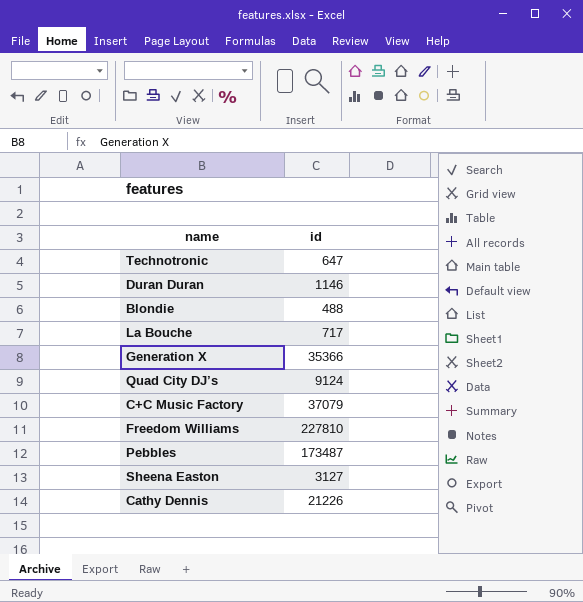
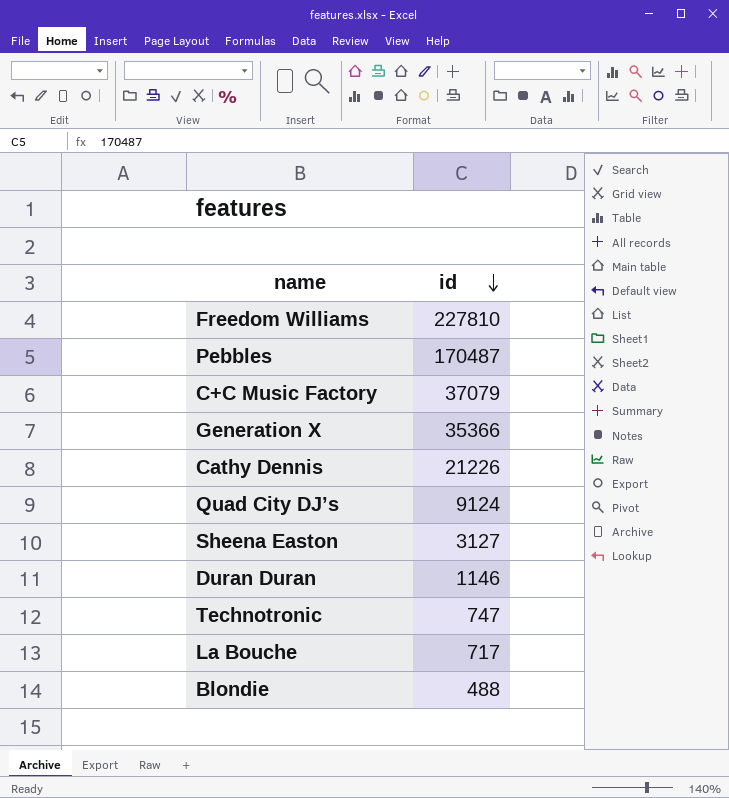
row order: none -> id descending
Pebbles | id: 173487 -> 170487
Technotronic | id: 647 -> 747

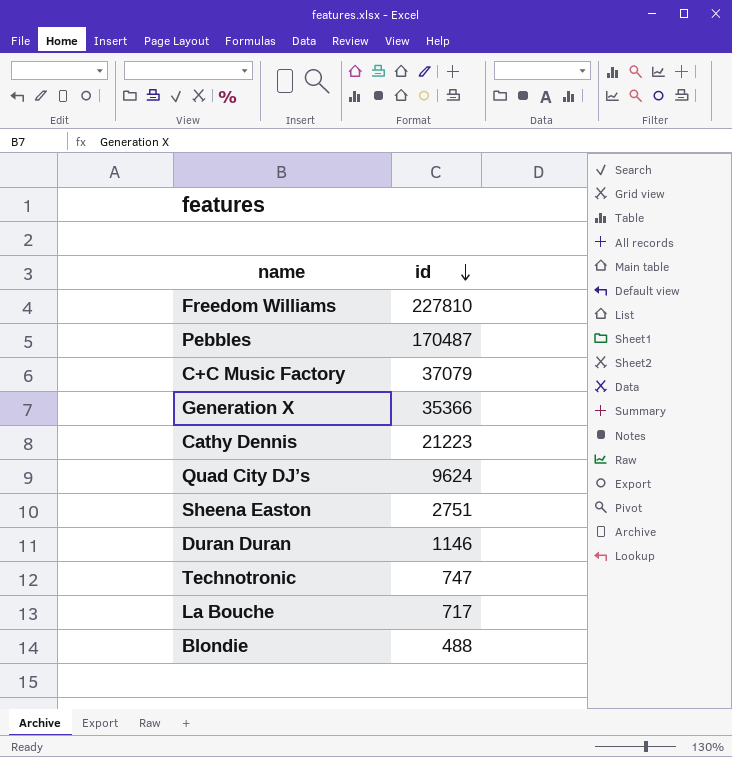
Cathy Dennis | id: 21226 -> 21223
Quad City DJ’s | id: 9124 -> 9624
Sheena Easton | id: 3127 -> 2751

